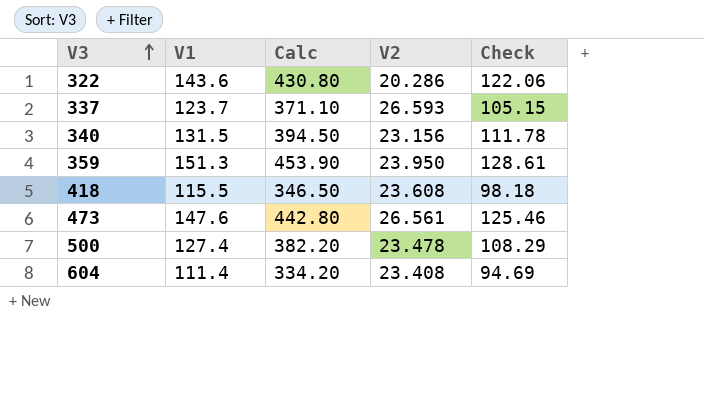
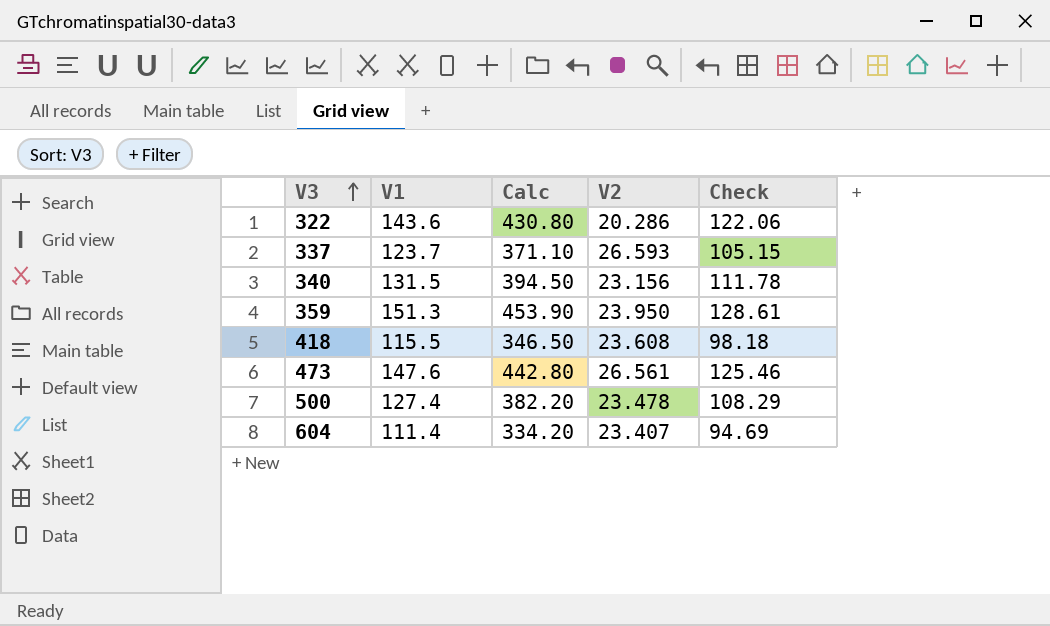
604 | V2: 23.408 -> 23.407

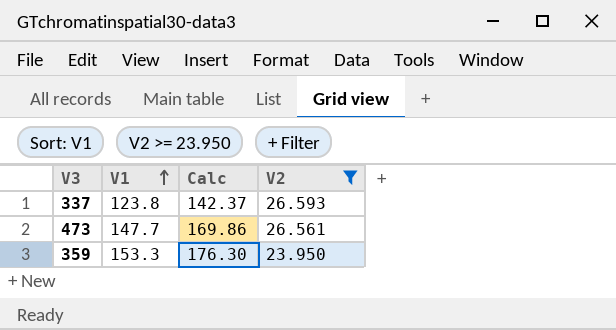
filter: none -> V2 >= 23.950
row order: V3 ascending -> V1 ascending
column Check | formula: [V1] * 0.85 -> none
column Calc | formula: [V1] * 3 -> [V1] * 1.15
337 | V1: 123.7 -> 123.8
473 | V1: 147.6 -> 147.7
359 | V1: 151.3 -> 153.3

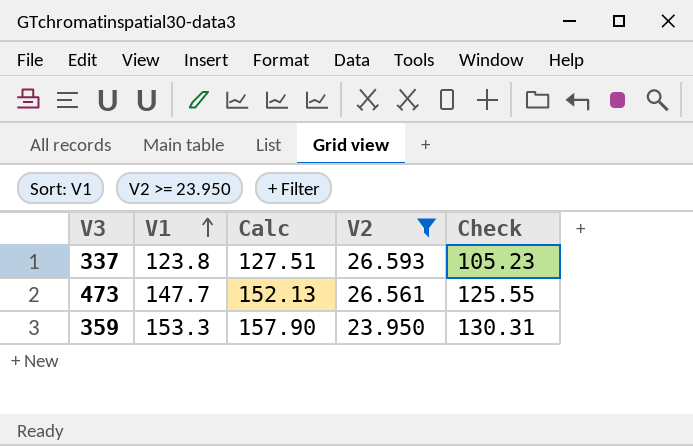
column Calc | formula: [V1] * 1.15 -> [V1] * 1.03
column Check | formula: none -> [V1] * 0.85

